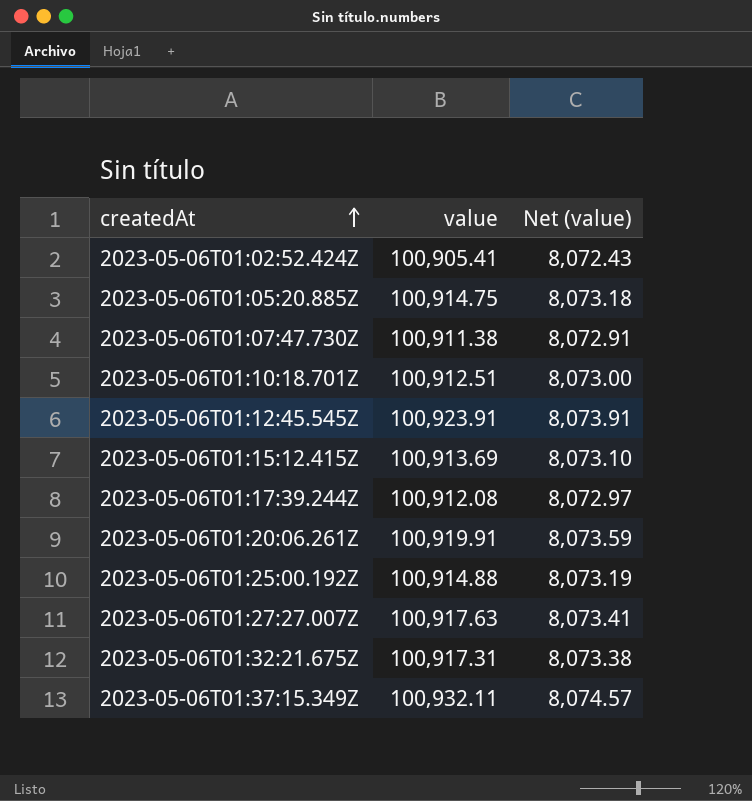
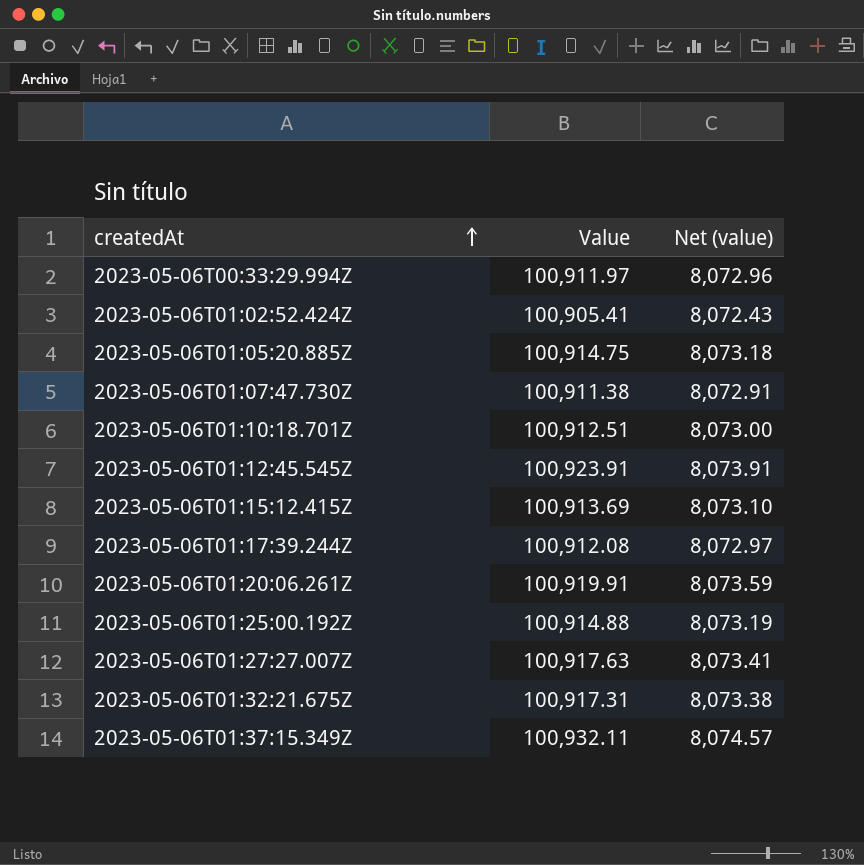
column name: value -> Value
row 2023-05-06T00:33:29.994Z: none -> 100,911.97 | 8,072.96

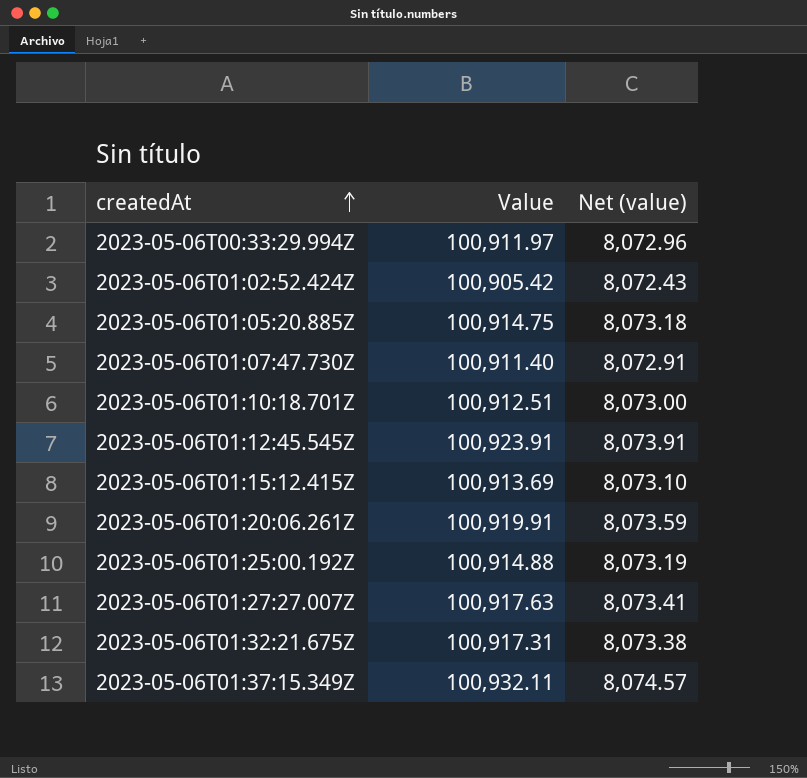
row 2023-05-06T01:17:39.244Z: 100,912.08 | 8,072.97 -> none
2023-05-06T01:02:52.424Z | Value: 100,905.41 -> 100,905.42
2023-05-06T01:07:47.730Z | Value: 100,911.38 -> 100,911.40

